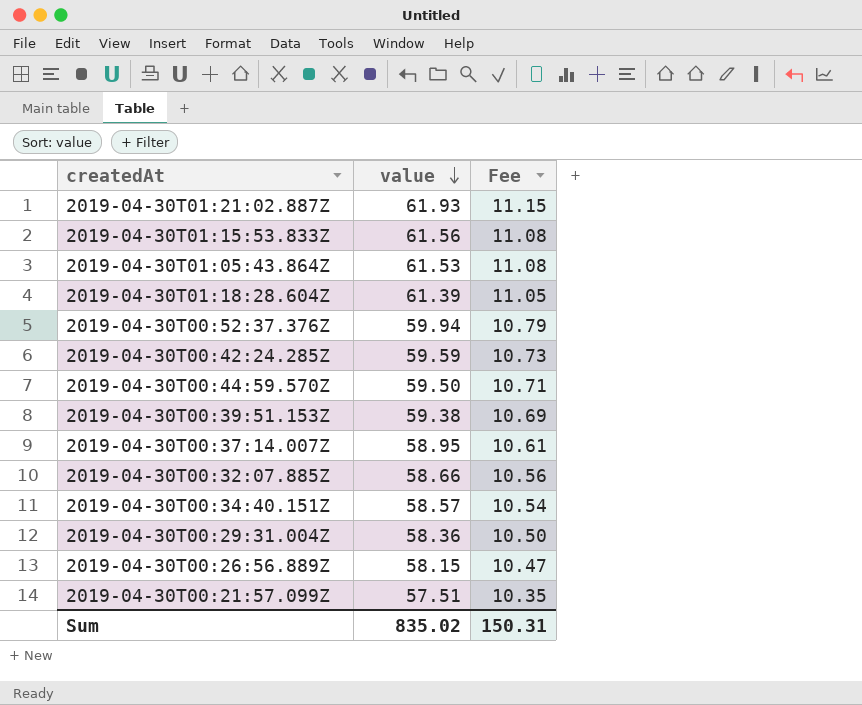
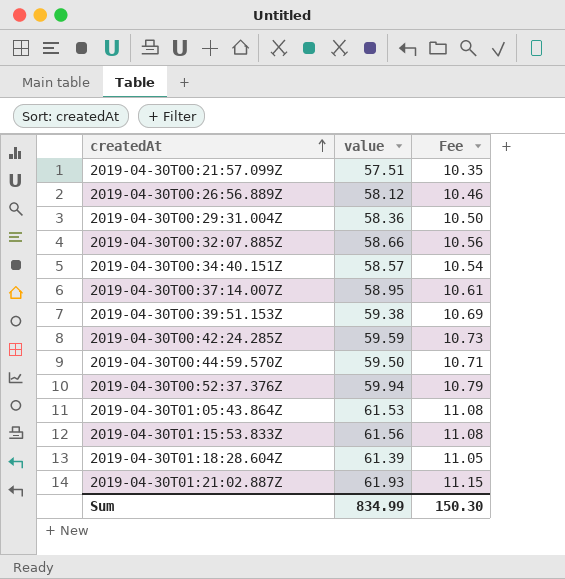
row order: value descending -> createdAt ascending
2019-04-30T00:26:56.889Z | value: 58.15 -> 58.12
2019-04-30T00:26:56.889Z | Fee: 10.47 -> 10.46
Sum | value: 835.02 -> 834.99
Sum | Fee: 150.31 -> 150.30

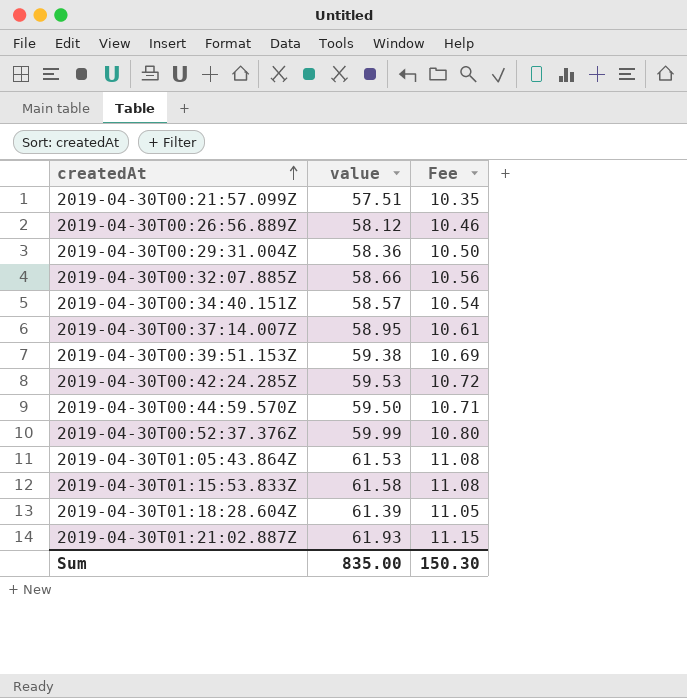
2019-04-30T00:42:24.285Z | value: 59.59 -> 59.53
2019-04-30T00:42:24.285Z | Fee: 10.73 -> 10.72
2019-04-30T00:52:37.376Z | value: 59.94 -> 59.99
2019-04-30T00:52:37.376Z | Fee: 10.79 -> 10.80
2019-04-30T01:15:53.833Z | value: 61.56 -> 61.58
Sum | value: 834.99 -> 835.00

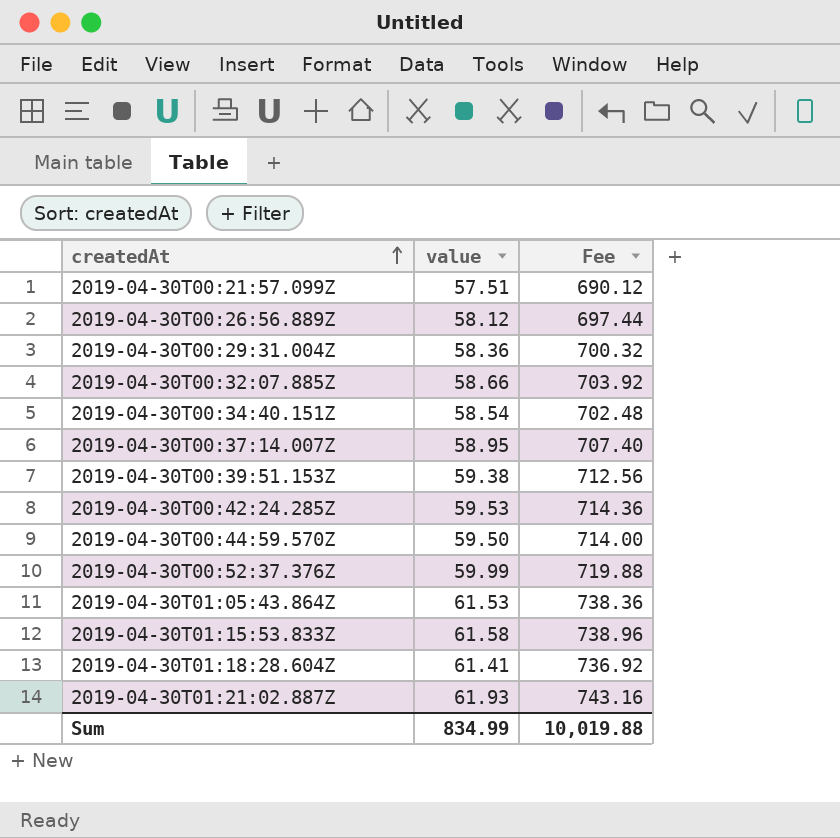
column Fee | formula: [value] * 0.18 -> [value] * 12
2019-04-30T00:34:40.151Z | value: 58.57 -> 58.54
2019-04-30T01:18:28.604Z | value: 61.39 -> 61.41
Sum | value: 835.00 -> 834.99
Sum | Fee: 150.30 -> 10,019.88

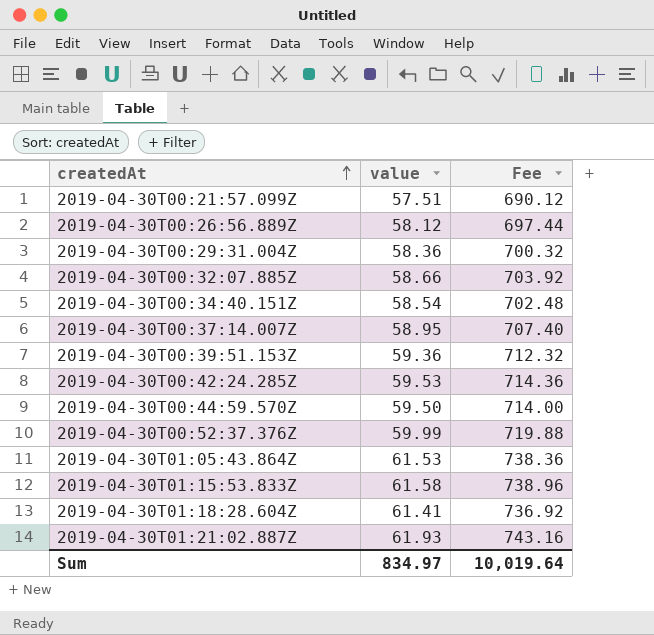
2019-04-30T00:39:51.153Z | value: 59.38 -> 59.36
2019-04-30T00:39:51.153Z | Fee: 712.56 -> 712.32
Sum | value: 834.99 -> 834.97
Sum | Fee: 10,019.88 -> 10,019.64

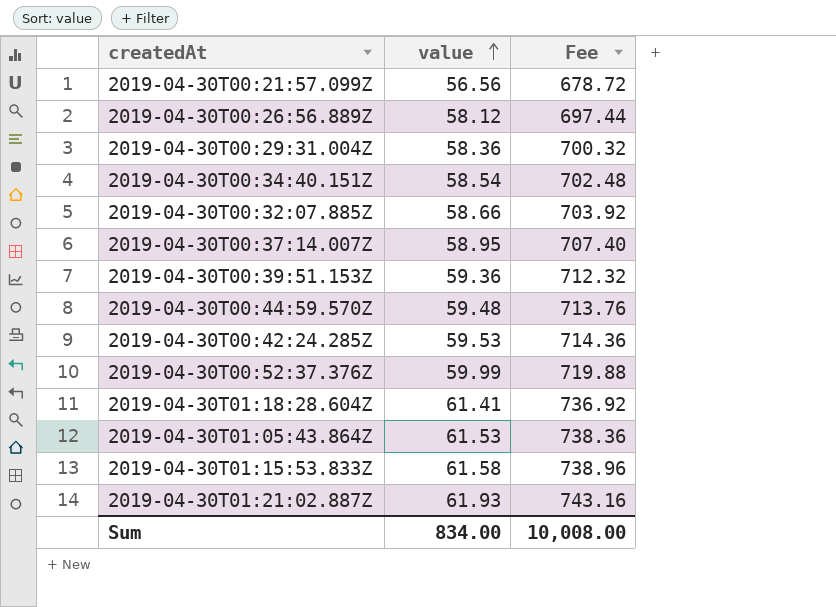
row order: createdAt ascending -> value ascending
2019-04-30T00:21:57.099Z | value: 57.51 -> 56.56
2019-04-30T00:21:57.099Z | Fee: 690.12 -> 678.72
2019-04-30T00:44:59.570Z | value: 59.50 -> 59.48
2019-04-30T00:44:59.570Z | Fee: 714.00 -> 713.76
Sum | value: 834.97 -> 834.00
Sum | Fee: 10,019.64 -> 10,008.00

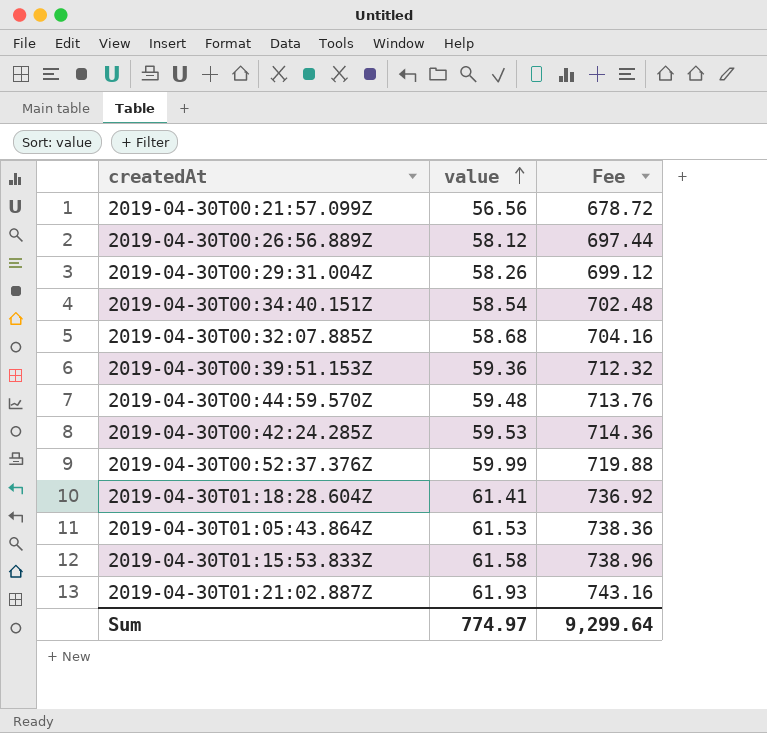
row 2019-04-30T00:37:14.007Z: 58.95 | 707.40 -> none
2019-04-30T00:29:31.004Z | value: 58.36 -> 58.26
2019-04-30T00:29:31.004Z | Fee: 700.32 -> 699.12
2019-04-30T00:32:07.885Z | value: 58.66 -> 58.68
2019-04-30T00:32:07.885Z | Fee: 703.92 -> 704.16
Sum | value: 834.00 -> 774.97
Sum | Fee: 10,008.00 -> 9,299.64

